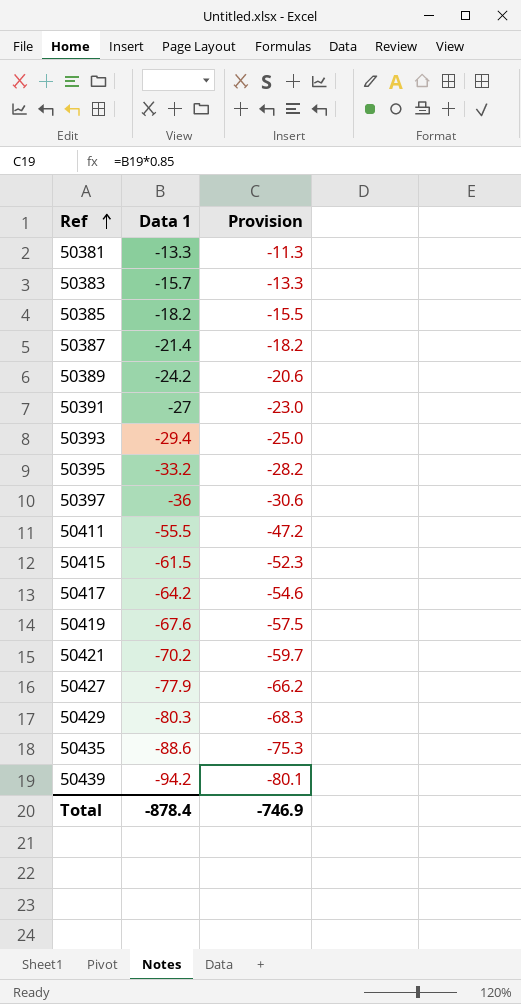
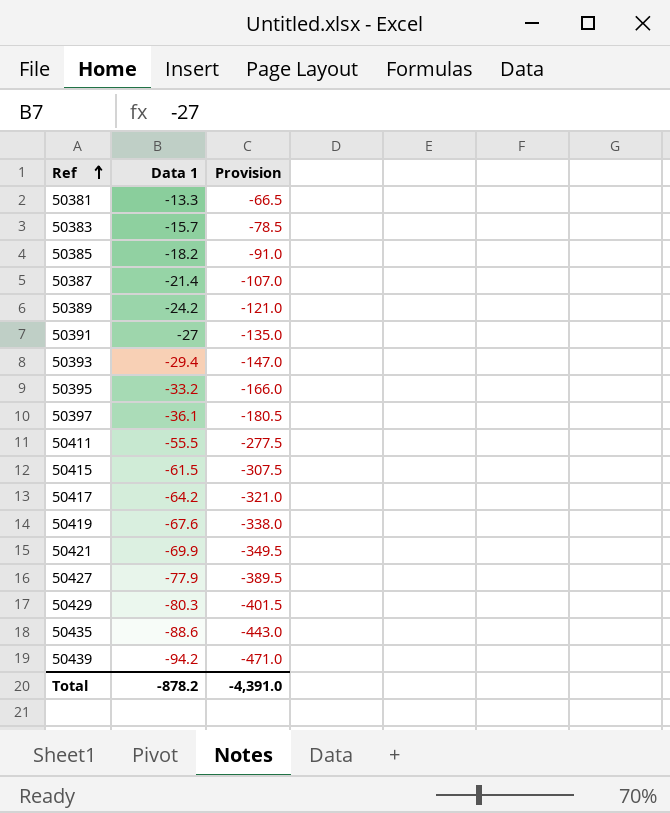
column Provision | formula: [Data 1] * 0.85 -> [Data 1] * 5
50397 | Data 1: -36 -> -36.1
50421 | Data 1: -70.2 -> -69.9
Total | Data 1: -878.4 -> -878.2
Total | Provision: -746.9 -> -4,391.0

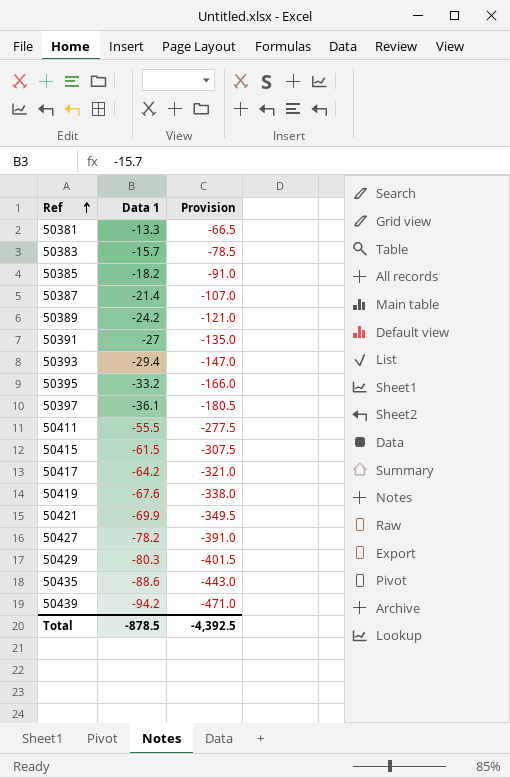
50427 | Data 1: -77.9 -> -78.2
50427 | Provision: -389.5 -> -391.0
Total | Data 1: -878.2 -> -878.5
Total | Provision: -4,391.0 -> -4,392.5

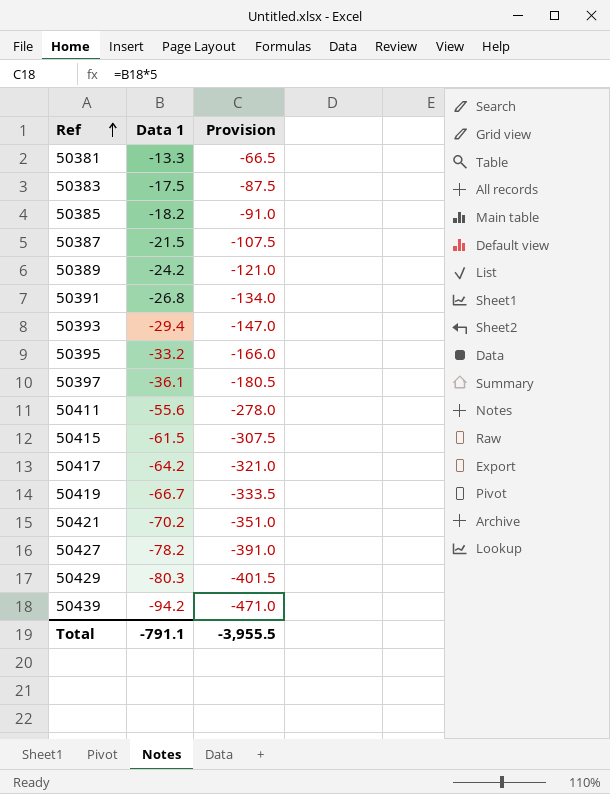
row 50435: -88.6 | -443.0 -> none
50383 | Data 1: -15.7 -> -17.5
50383 | Provision: -78.5 -> -87.5
50387 | Data 1: -21.4 -> -21.5
50387 | Provision: -107.0 -> -107.5
50391 | Data 1: -27 -> -26.8
50391 | Provision: -135.0 -> -134.0
50411 | Data 1: -55.5 -> -55.6
50411 | Provision: -277.5 -> -278.0
50419 | Data 1: -67.6 -> -66.7
50419 | Provision: -338.0 -> -333.5
50421 | Data 1: -69.9 -> -70.2
50421 | Provision: -349.5 -> -351.0
Total | Data 1: -878.5 -> -791.1
Total | Provision: -4,392.5 -> -3,955.5

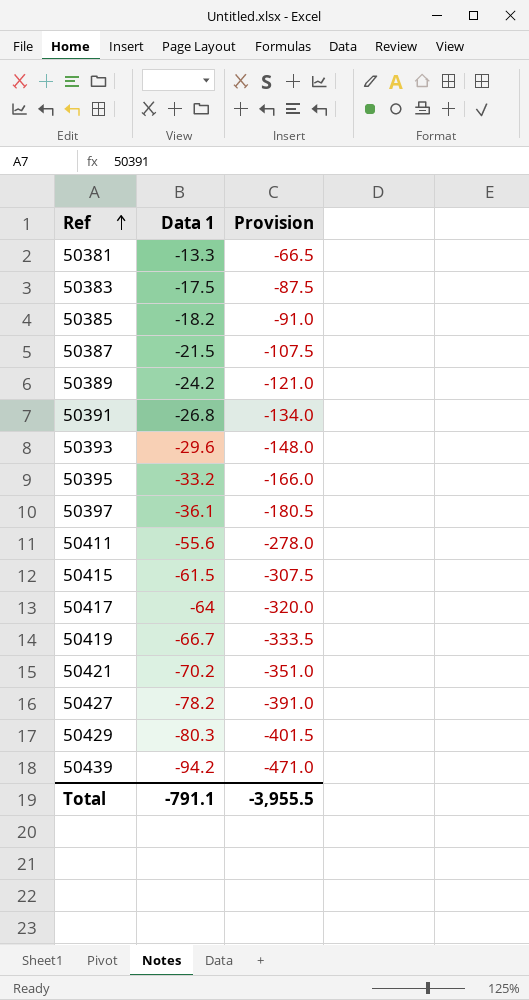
50393 | Data 1: -29.4 -> -29.6
50393 | Provision: -147.0 -> -148.0
50417 | Data 1: -64.2 -> -64
50417 | Provision: -321.0 -> -320.0

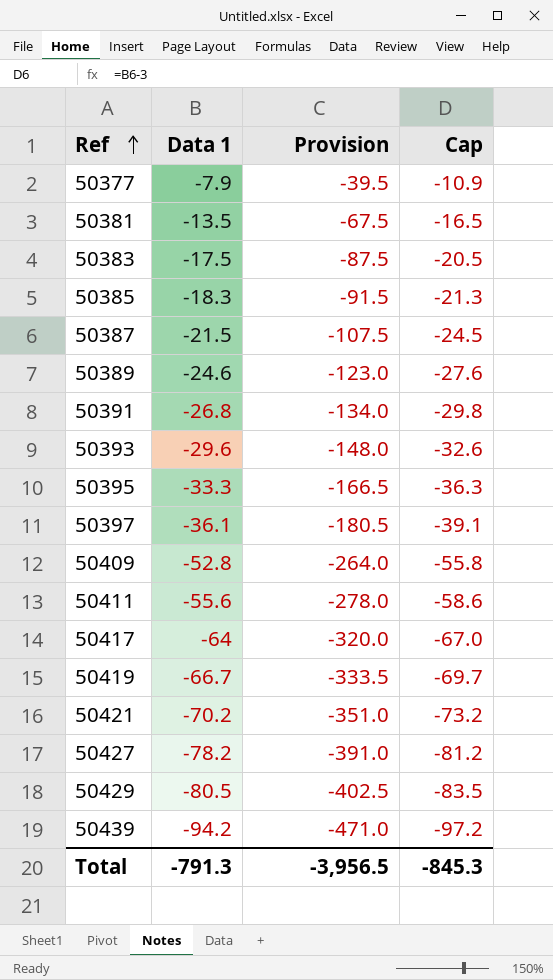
column Cap | formula: none -> [Data 1] - 3
row 50415: -61.5 | -307.5 -> none
row 50377: none -> -7.9 | -39.5 | -10.9
50381 | Data 1: -13.3 -> -13.5
50381 | Provision: -66.5 -> -67.5
50385 | Data 1: -18.2 -> -18.3
50385 | Provision: -91.0 -> -91.5
50389 | Data 1: -24.2 -> -24.6
50389 | Provision: -121.0 -> -123.0
50395 | Data 1: -33.2 -> -33.3
50395 | Provision: -166.0 -> -166.5
row 50409: none -> -52.8 | -264.0 | -55.8
50429 | Data 1: -80.3 -> -80.5
50429 | Provision: -401.5 -> -402.5
Total | Data 1: -791.1 -> -791.3
Total | Provision: -3,955.5 -> -3,956.5

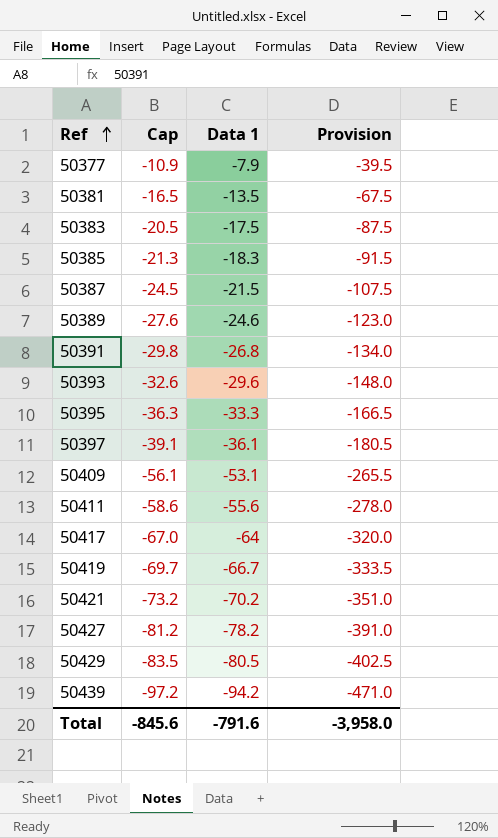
column Cap | position: 4 -> 2
50409 | Cap: -55.8 -> -56.1
50409 | Data 1: -52.8 -> -53.1
50409 | Provision: -264.0 -> -265.5
Total | Cap: -845.3 -> -845.6
Total | Data 1: -791.3 -> -791.6
Total | Provision: -3,956.5 -> -3,958.0

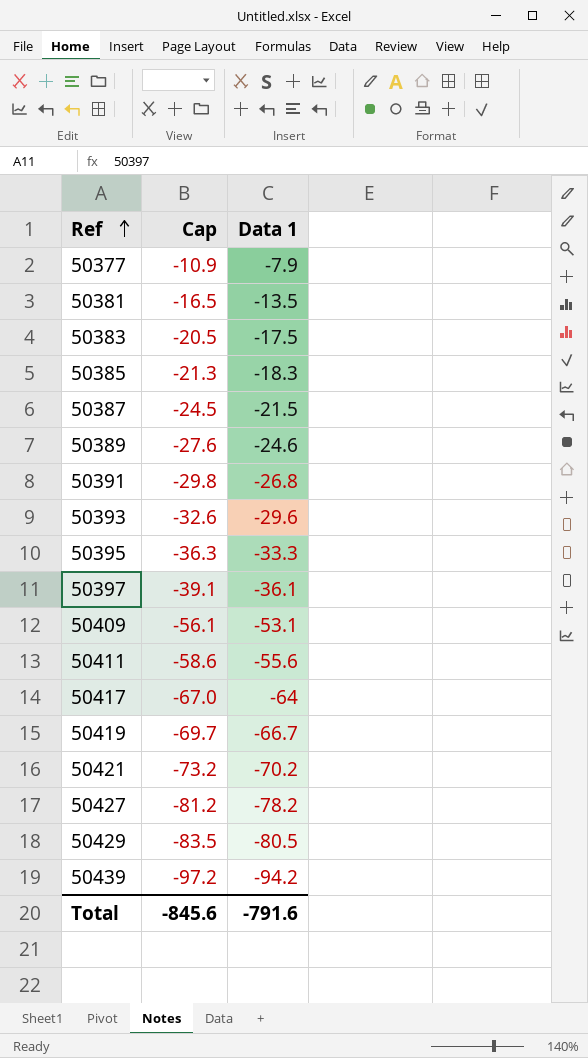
column Provision | formula: [Data 1] * 5 -> none

